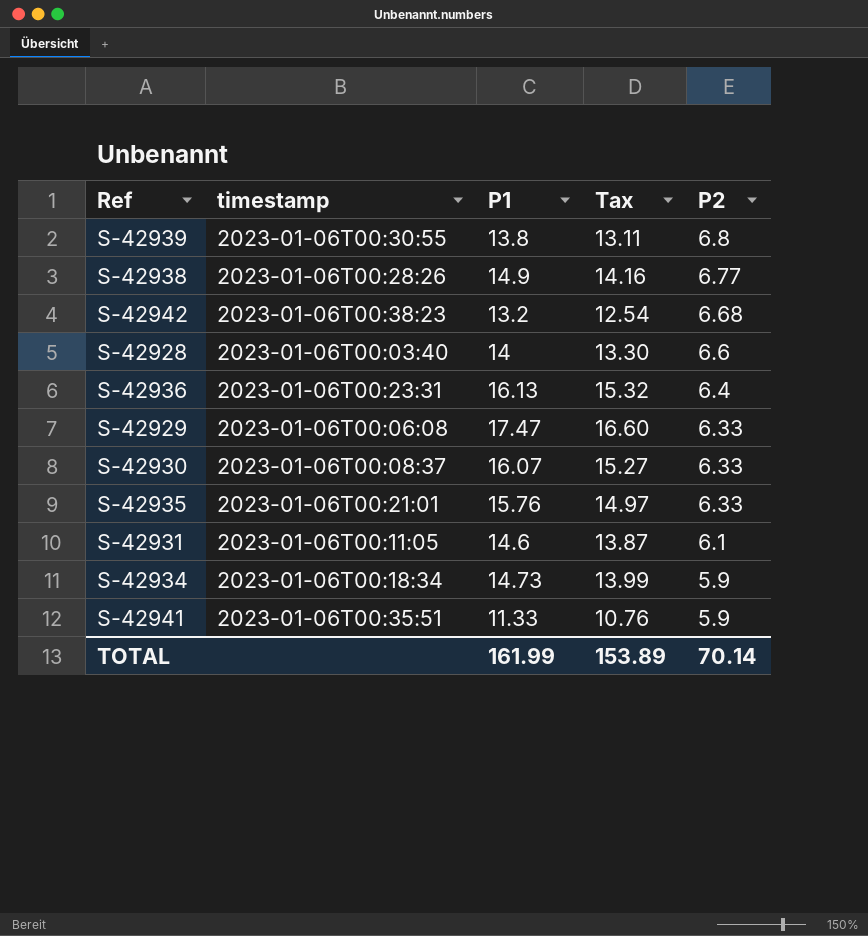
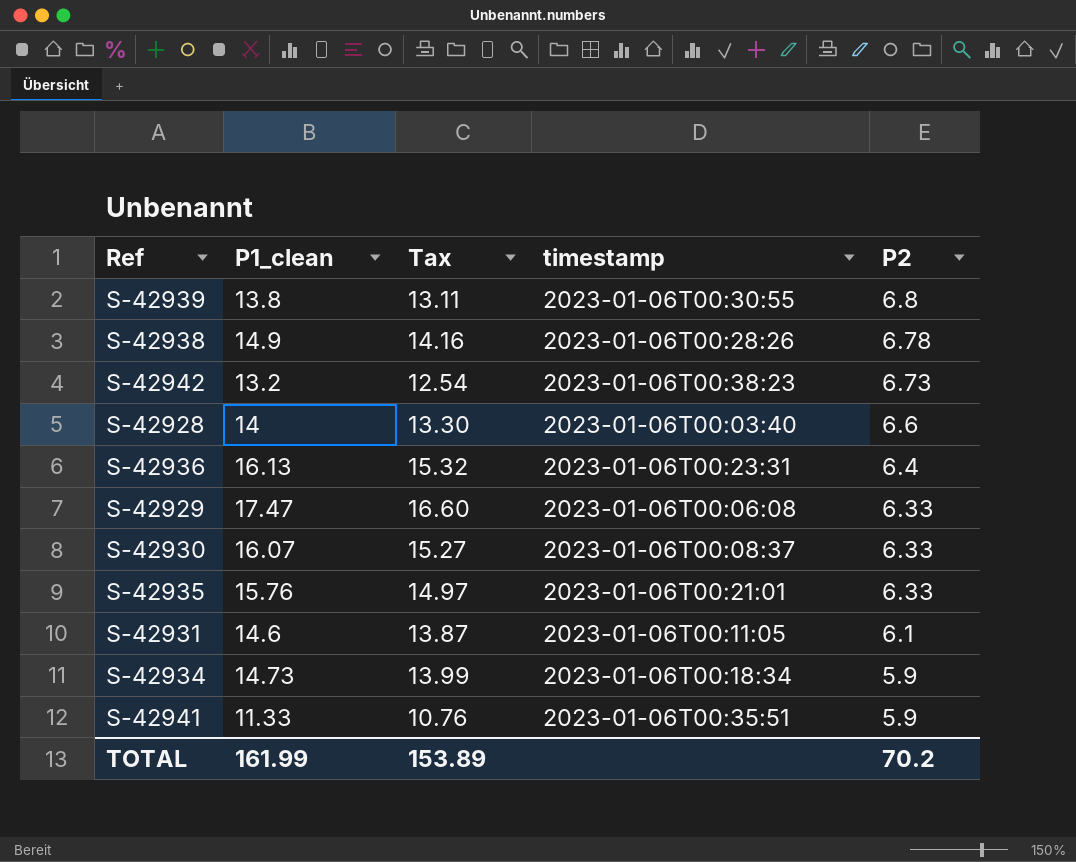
column name: P1 -> P1_clean
column timestamp | position: 2 -> 4
S-42938 | P2: 6.77 -> 6.78
S-42942 | P2: 6.68 -> 6.73
TOTAL | P2: 70.14 -> 70.2

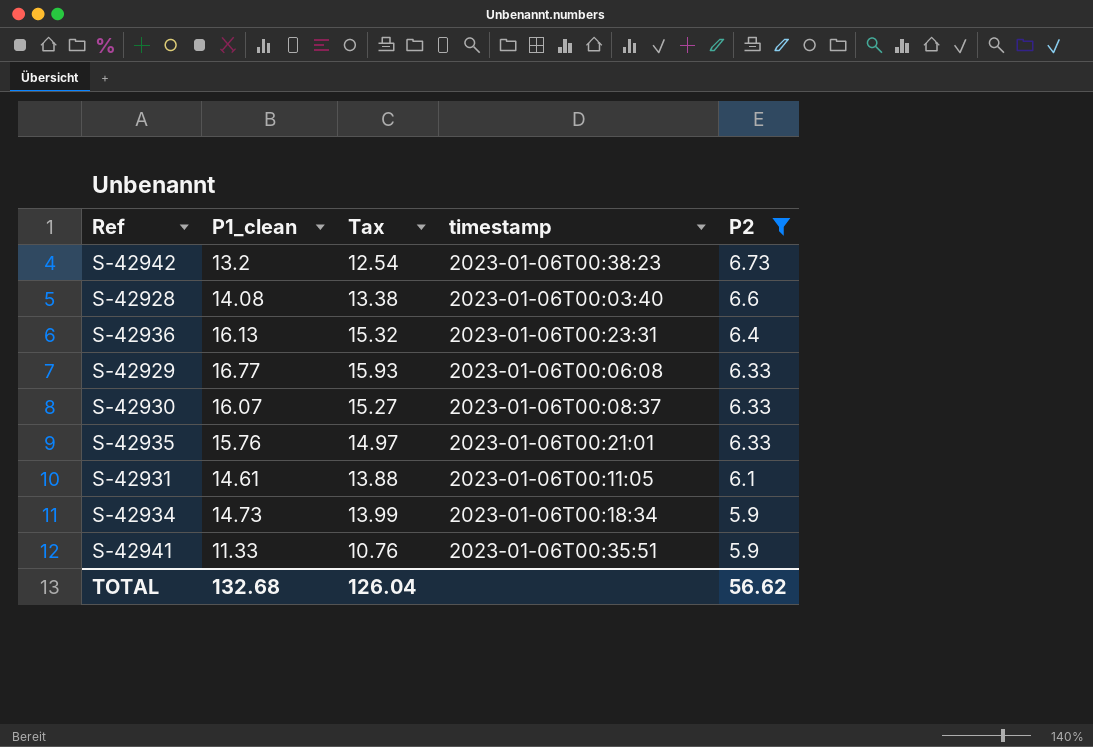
filter: none -> P2 <= 6.73
S-42928 | P1_clean: 14 -> 14.08
S-42928 | Tax: 13.30 -> 13.38
S-42929 | P1_clean: 17.47 -> 16.77
S-42929 | Tax: 16.60 -> 15.93
S-42931 | P1_clean: 14.6 -> 14.61
S-42931 | Tax: 13.87 -> 13.88
TOTAL | P1_clean: 161.99 -> 132.68
TOTAL | Tax: 153.89 -> 126.04
TOTAL | P2: 70.2 -> 56.62

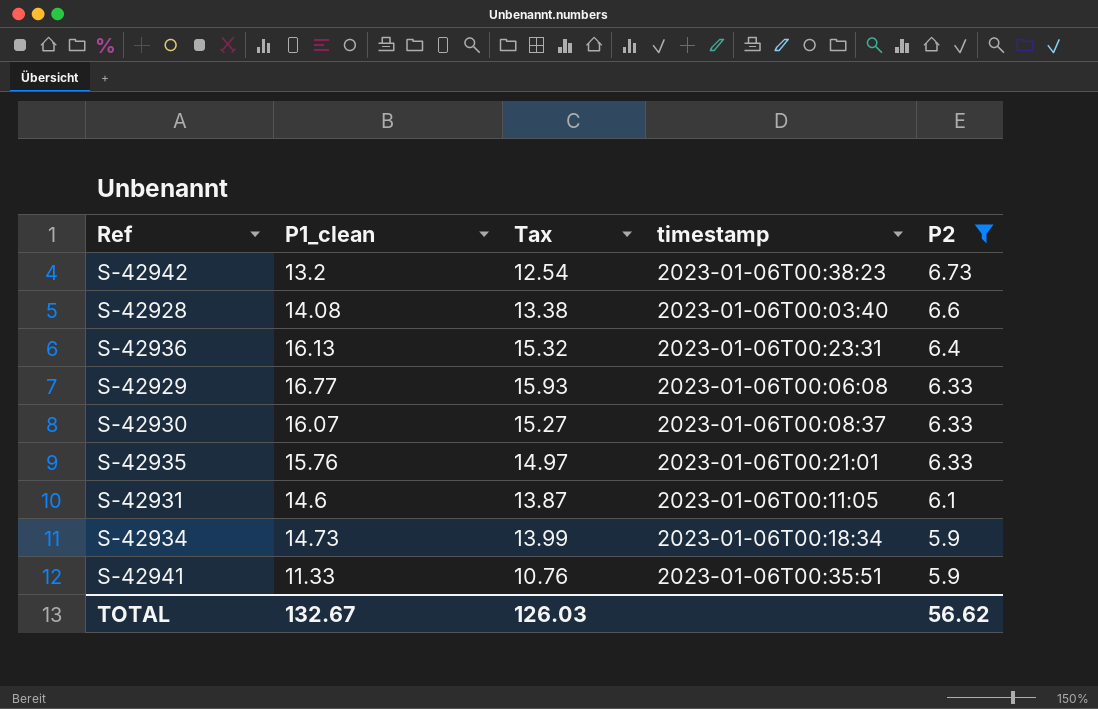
S-42931 | P1_clean: 14.61 -> 14.6
S-42931 | Tax: 13.88 -> 13.87
TOTAL | P1_clean: 132.68 -> 132.67
TOTAL | Tax: 126.04 -> 126.03

